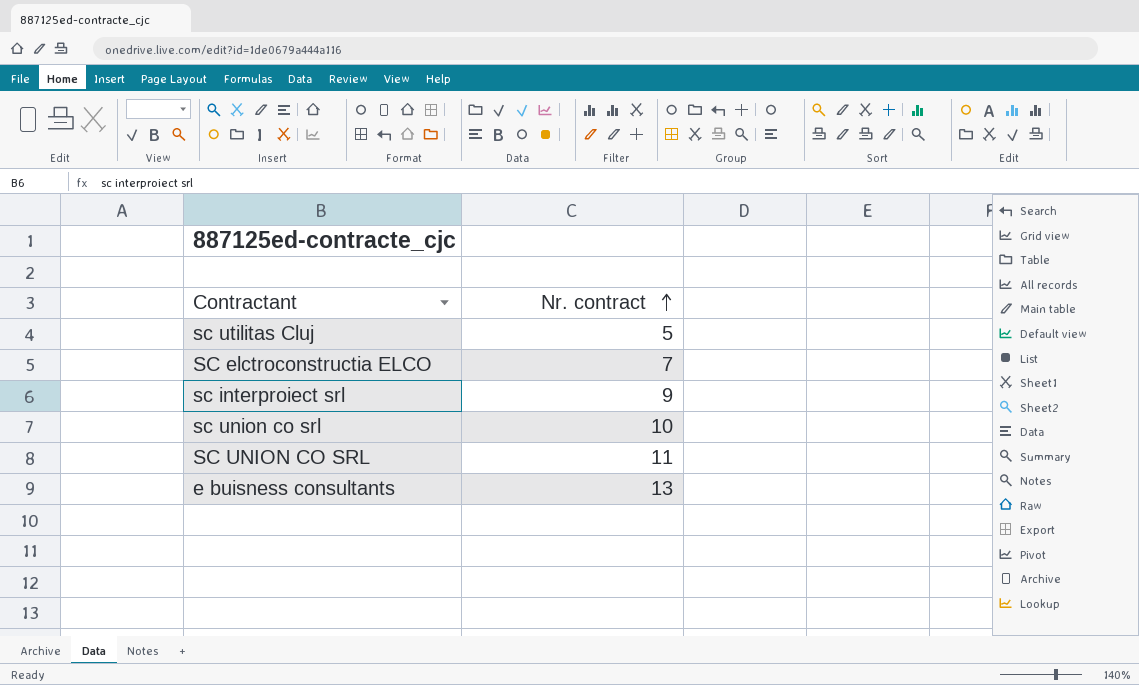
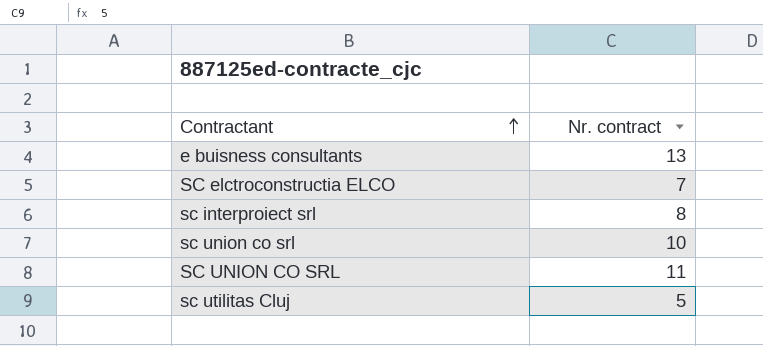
row order: Nr. contract ascending -> Contractant ascending
sc interproiect srl | Nr. contract: 9 -> 8

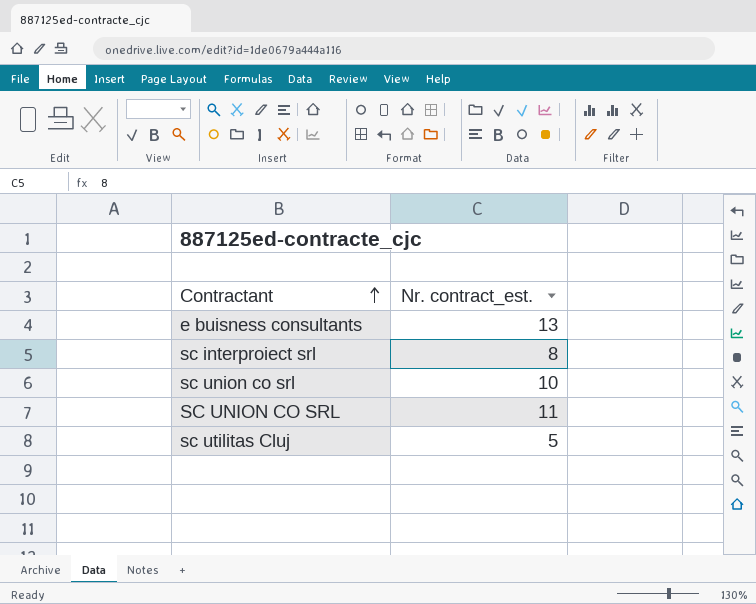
column name: Nr. contract -> Nr. contract_est.
row SC elctroconstructia ELCO: 7 -> none

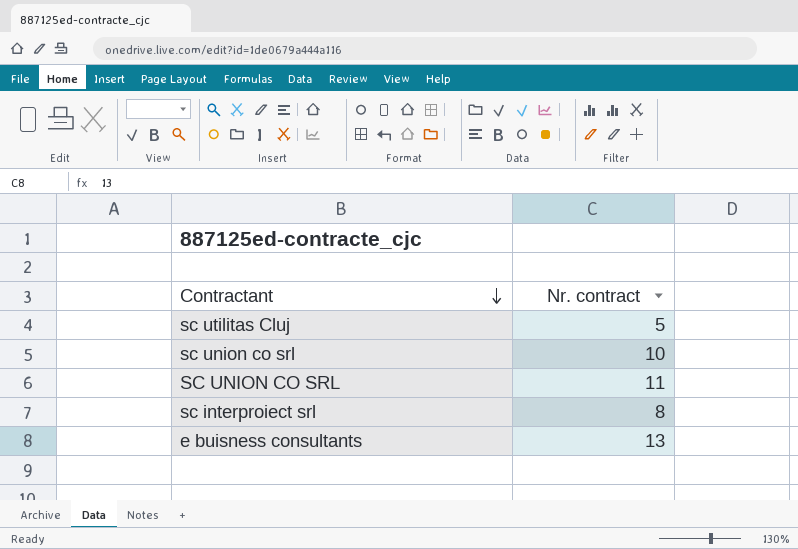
row order: Contractant ascending -> Contractant descending
column name: Nr. contract_est. -> Nr. contract

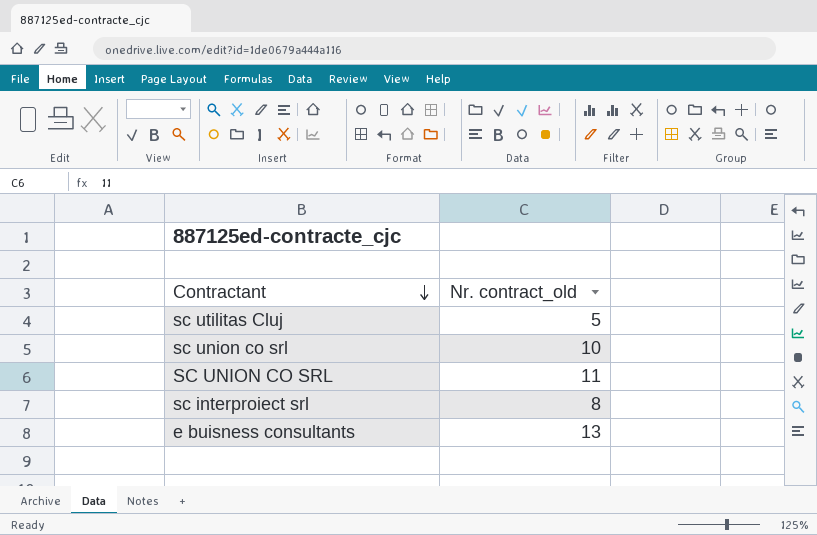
column name: Nr. contract -> Nr. contract_old

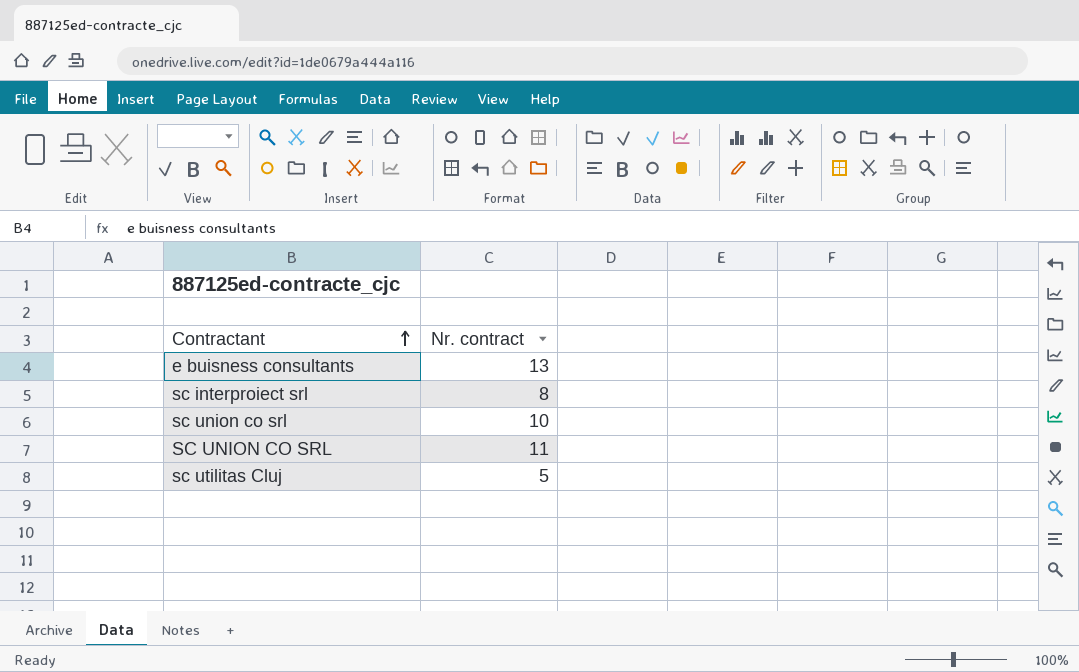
row order: Contractant descending -> Contractant ascending
column name: Nr. contract_old -> Nr. contract

